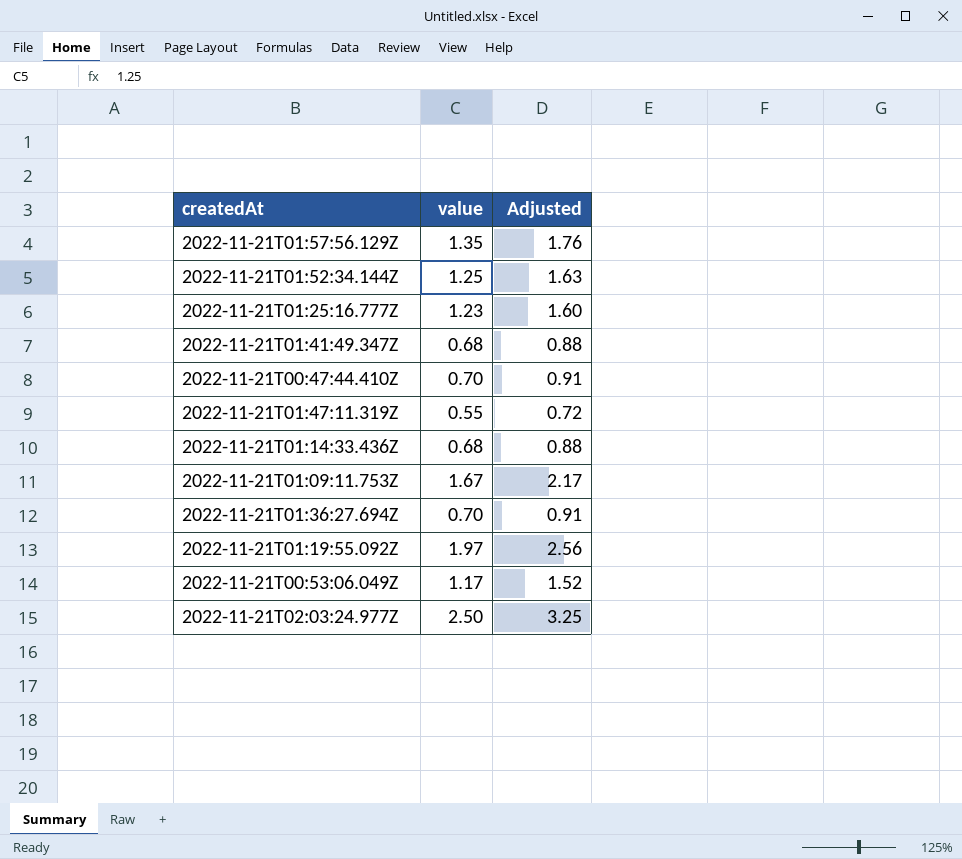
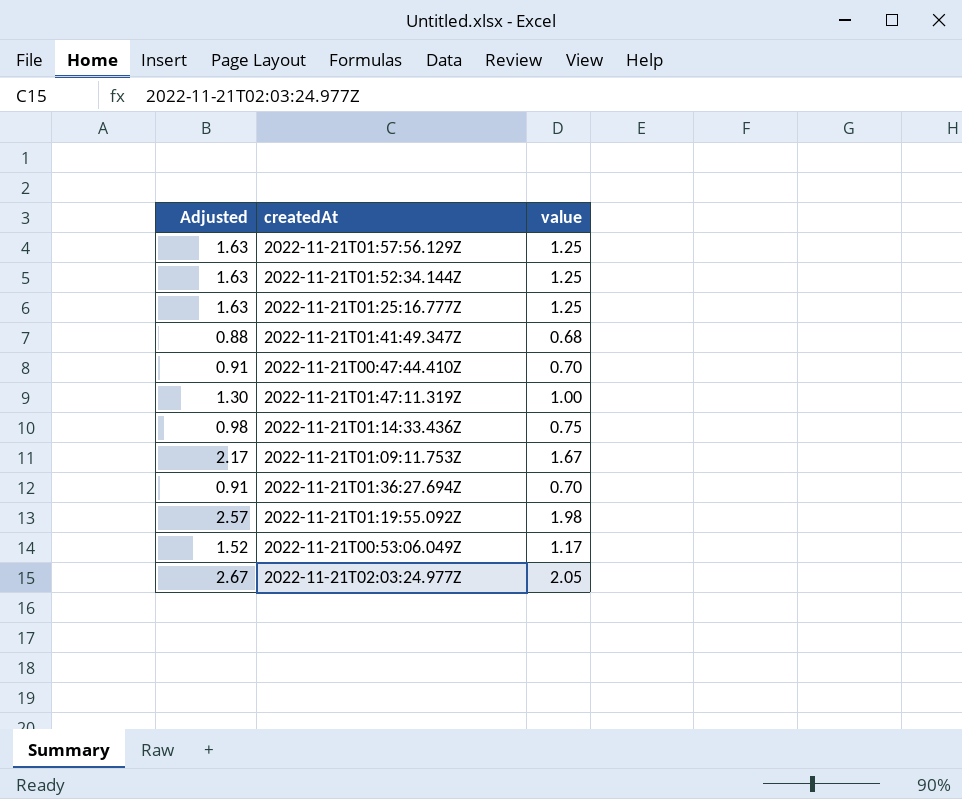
column Adjusted | position: 3 -> 1
2022-11-21T01:57:56.129Z | Adjusted: 1.76 -> 1.63
2022-11-21T01:57:56.129Z | value: 1.35 -> 1.25
2022-11-21T01:25:16.777Z | Adjusted: 1.60 -> 1.63
2022-11-21T01:25:16.777Z | value: 1.23 -> 1.25
2022-11-21T01:47:11.319Z | Adjusted: 0.72 -> 1.30
2022-11-21T01:47:11.319Z | value: 0.55 -> 1.00
2022-11-21T01:14:33.436Z | Adjusted: 0.88 -> 0.98
2022-11-21T01:14:33.436Z | value: 0.68 -> 0.75
2022-11-21T01:19:55.092Z | Adjusted: 2.56 -> 2.57
2022-11-21T01:19:55.092Z | value: 1.97 -> 1.98
2022-11-21T02:03:24.977Z | Adjusted: 3.25 -> 2.67
2022-11-21T02:03:24.977Z | value: 2.50 -> 2.05

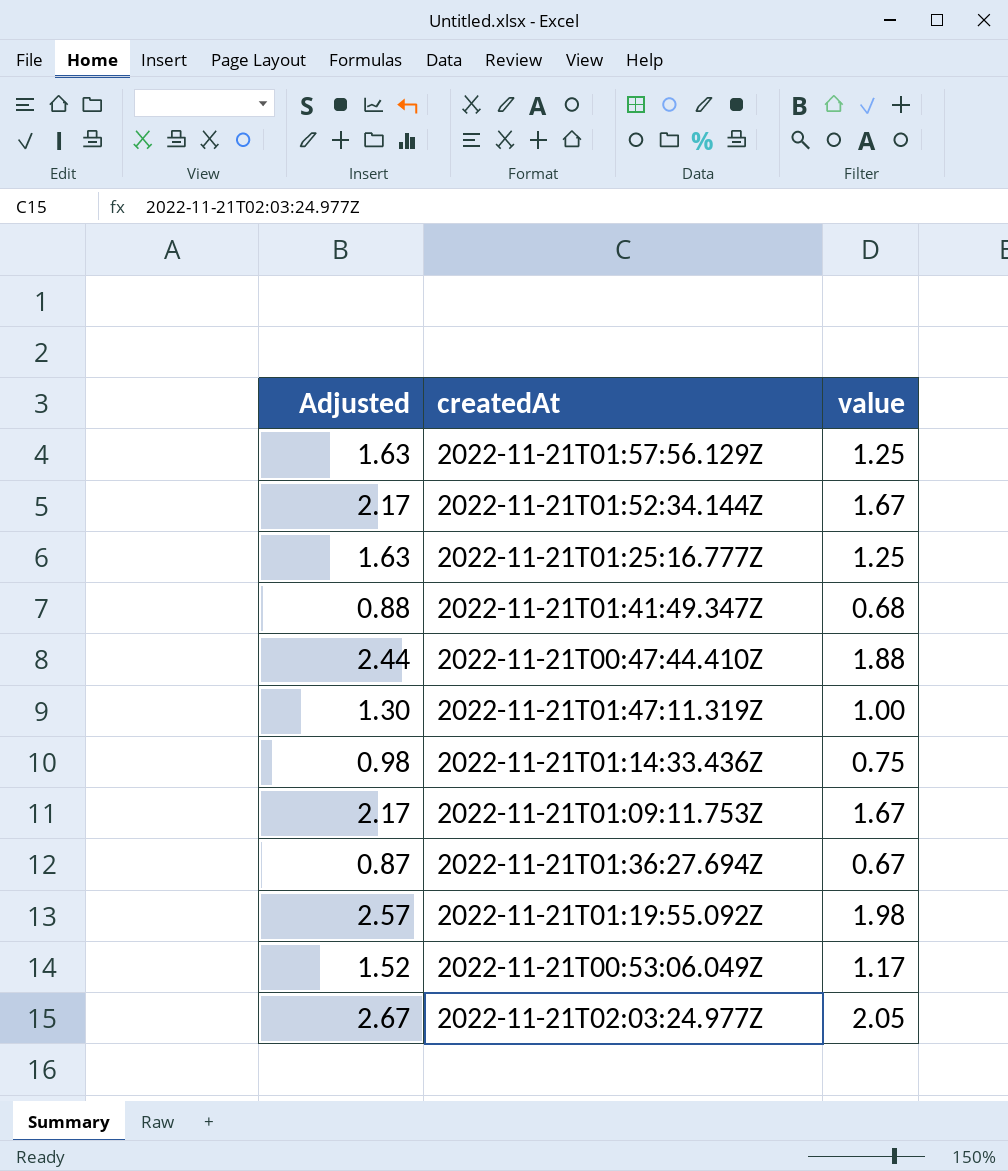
2022-11-21T01:52:34.144Z | Adjusted: 1.63 -> 2.17
2022-11-21T01:52:34.144Z | value: 1.25 -> 1.67
2022-11-21T00:47:44.410Z | Adjusted: 0.91 -> 2.44
2022-11-21T00:47:44.410Z | value: 0.70 -> 1.88
2022-11-21T01:36:27.694Z | Adjusted: 0.91 -> 0.87
2022-11-21T01:36:27.694Z | value: 0.70 -> 0.67

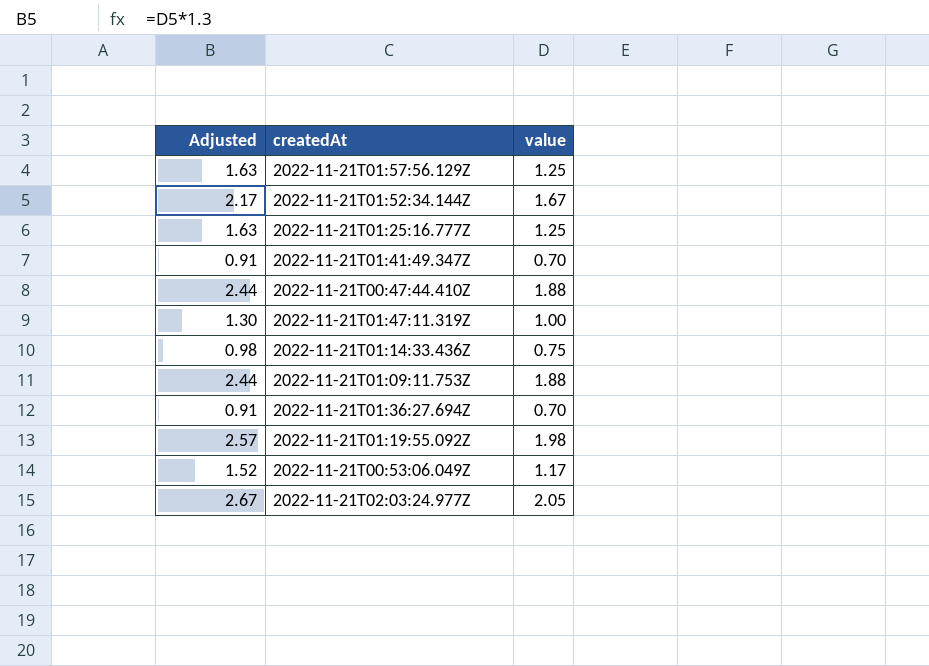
2022-11-21T01:41:49.347Z | Adjusted: 0.88 -> 0.91
2022-11-21T01:41:49.347Z | value: 0.68 -> 0.70
2022-11-21T01:09:11.753Z | Adjusted: 2.17 -> 2.44
2022-11-21T01:09:11.753Z | value: 1.67 -> 1.88
2022-11-21T01:36:27.694Z | Adjusted: 0.87 -> 0.91
2022-11-21T01:36:27.694Z | value: 0.67 -> 0.70

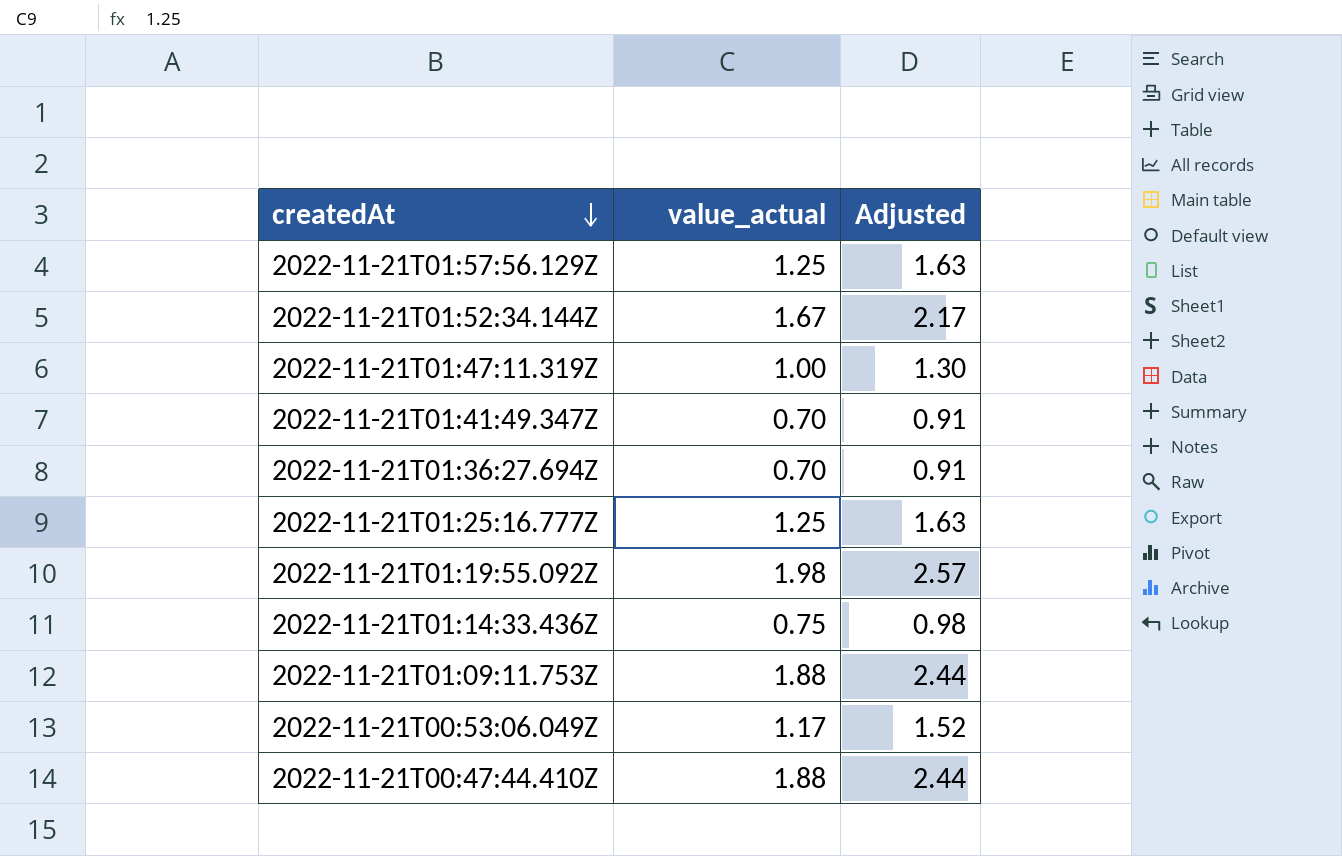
row order: none -> createdAt descending
column name: value -> value_actual
column Adjusted | position: 1 -> 3
row 2022-11-21T02:03:24.977Z: 2.67 | 2.05 -> none

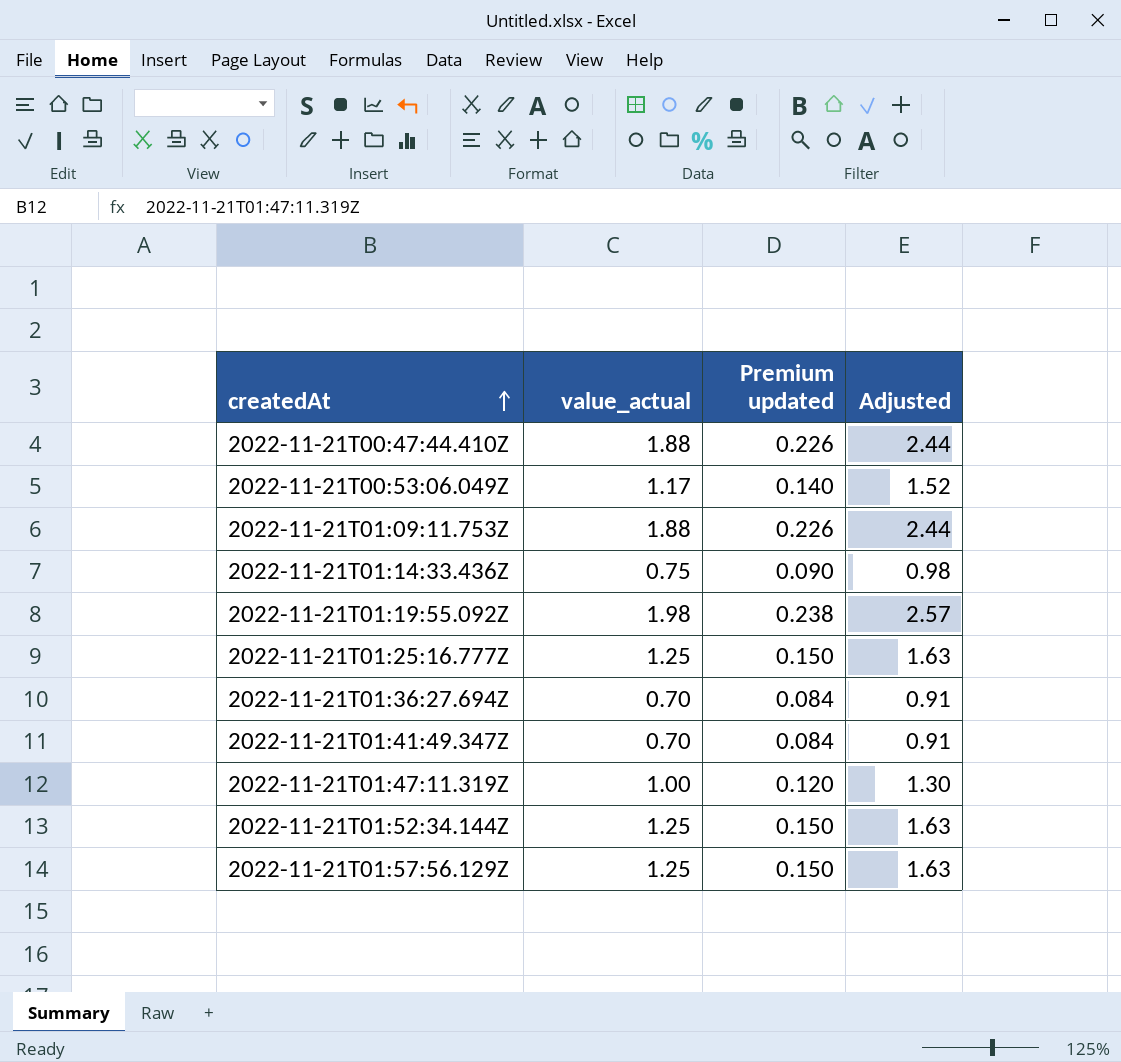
row order: createdAt descending -> createdAt ascending
column Premium updated | formula: none -> [value_actual] * 0.12
2022-11-21T01:52:34.144Z | value_actual: 1.67 -> 1.25
2022-11-21T01:52:34.144Z | Adjusted: 2.17 -> 1.63

